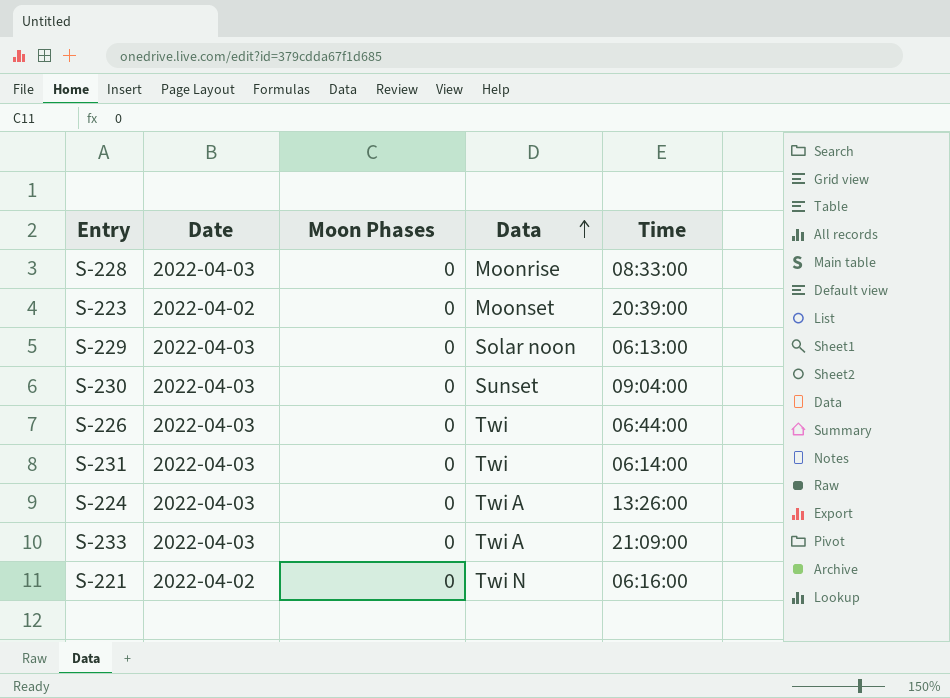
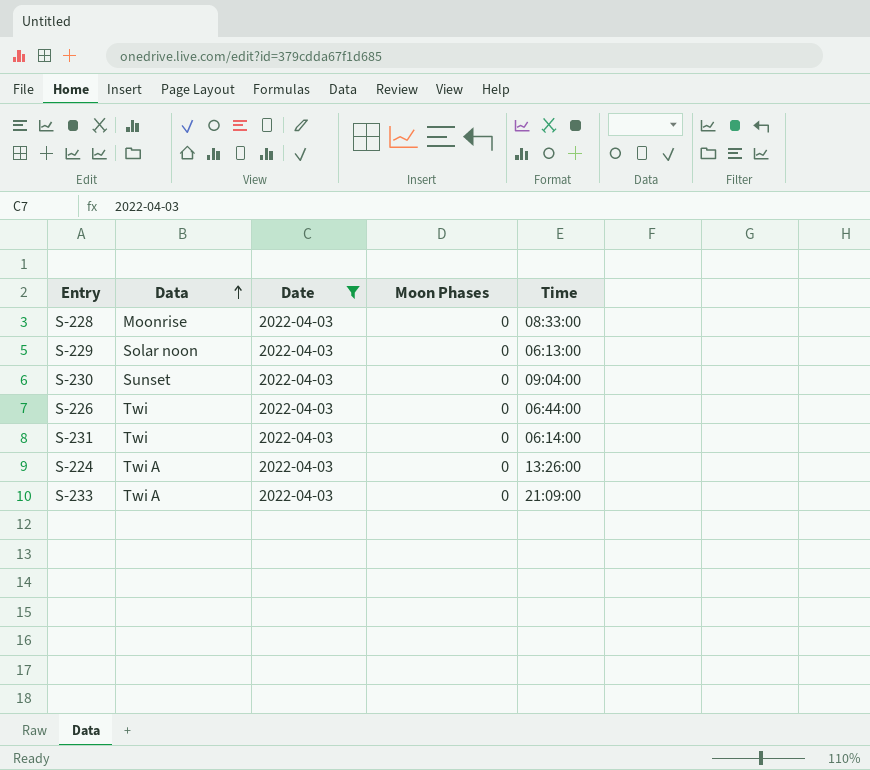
filter: none -> Date = 2022-04-03
column Data | position: 4 -> 2

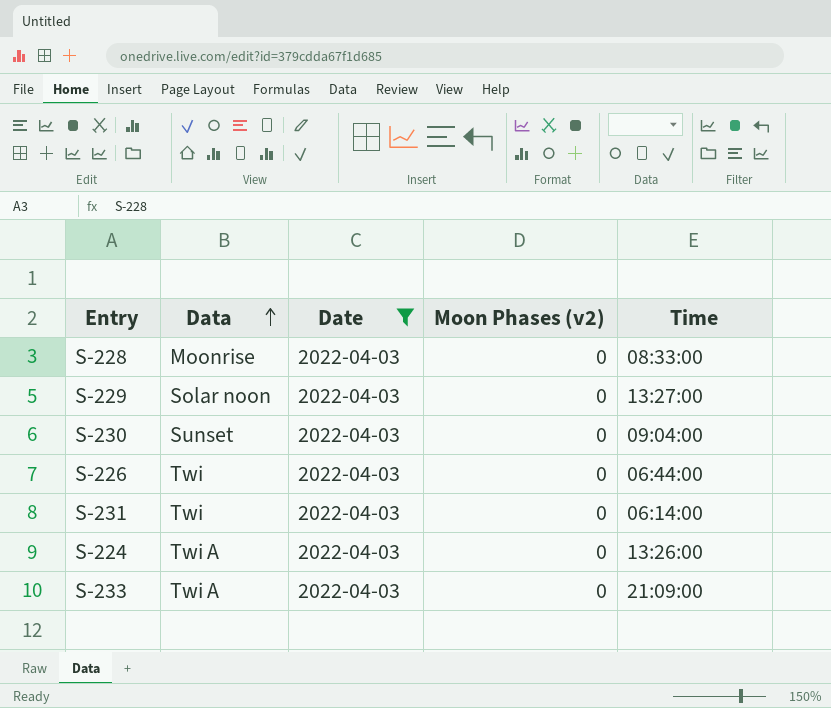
column name: Moon Phases -> Moon Phases (v2)
S-229 | Time: 06:13:00 -> 13:27:00

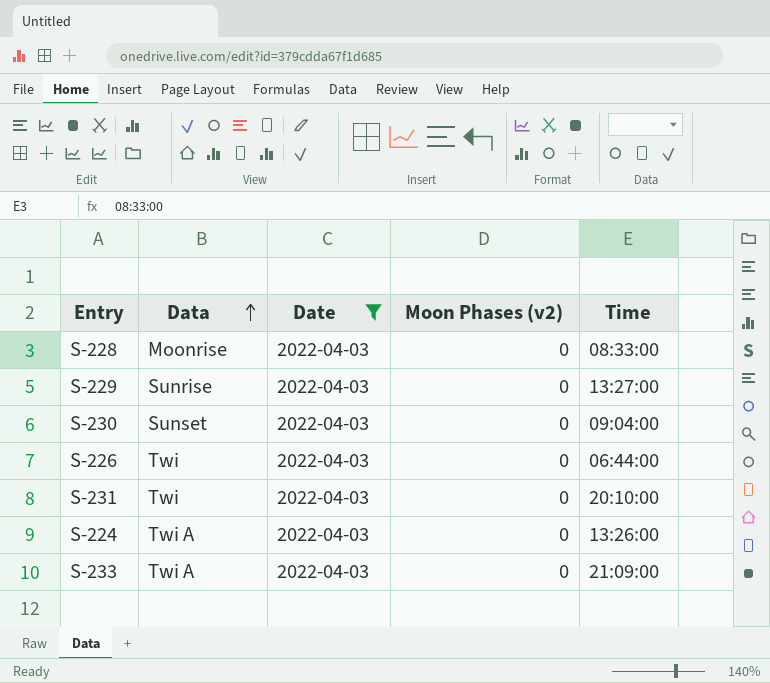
S-229 | Data: Solar noon -> Sunrise
S-231 | Time: 06:14:00 -> 20:10:00

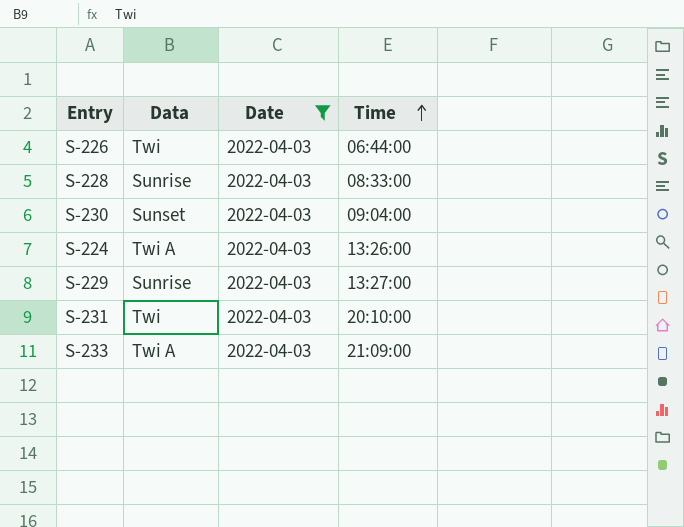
row order: Data ascending -> Time ascending
column Moon Phases (v2) | position: 4 -> none
S-228 | Data: Moonrise -> Sunrise

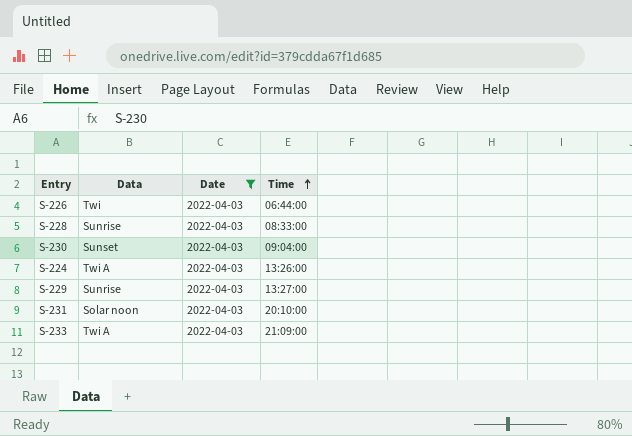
S-231 | Data: Twi -> Solar noon

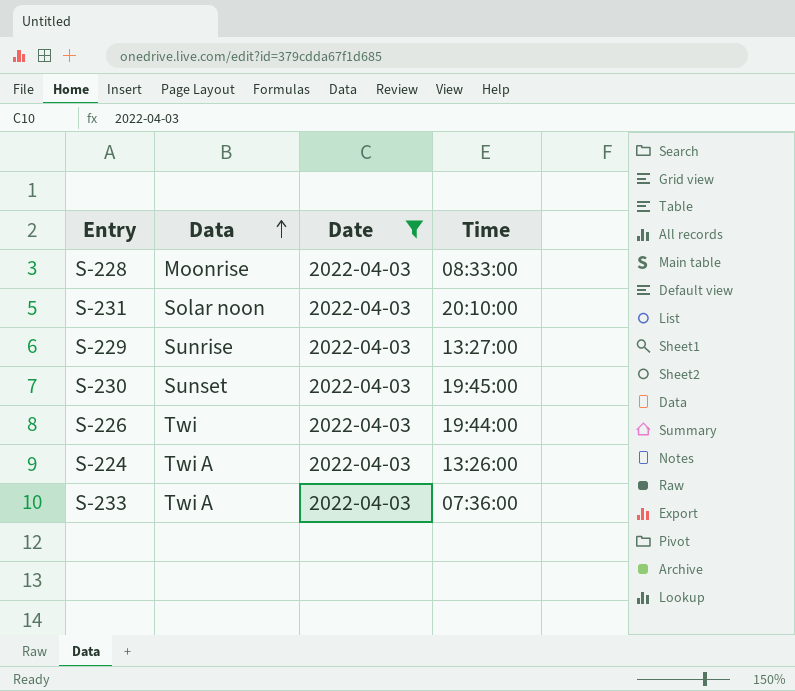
row order: Time ascending -> Data ascending
S-228 | Data: Sunrise -> Moonrise
S-230 | Time: 09:04:00 -> 19:45:00
S-226 | Time: 06:44:00 -> 19:44:00
S-233 | Time: 21:09:00 -> 07:36:00

